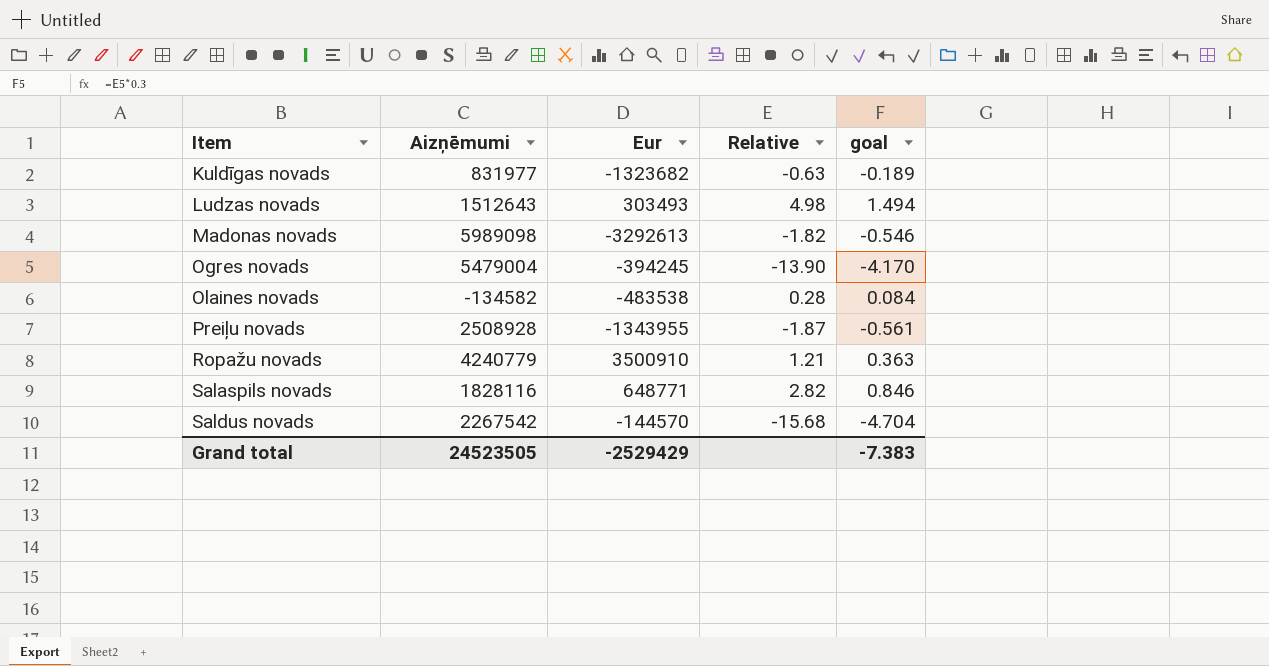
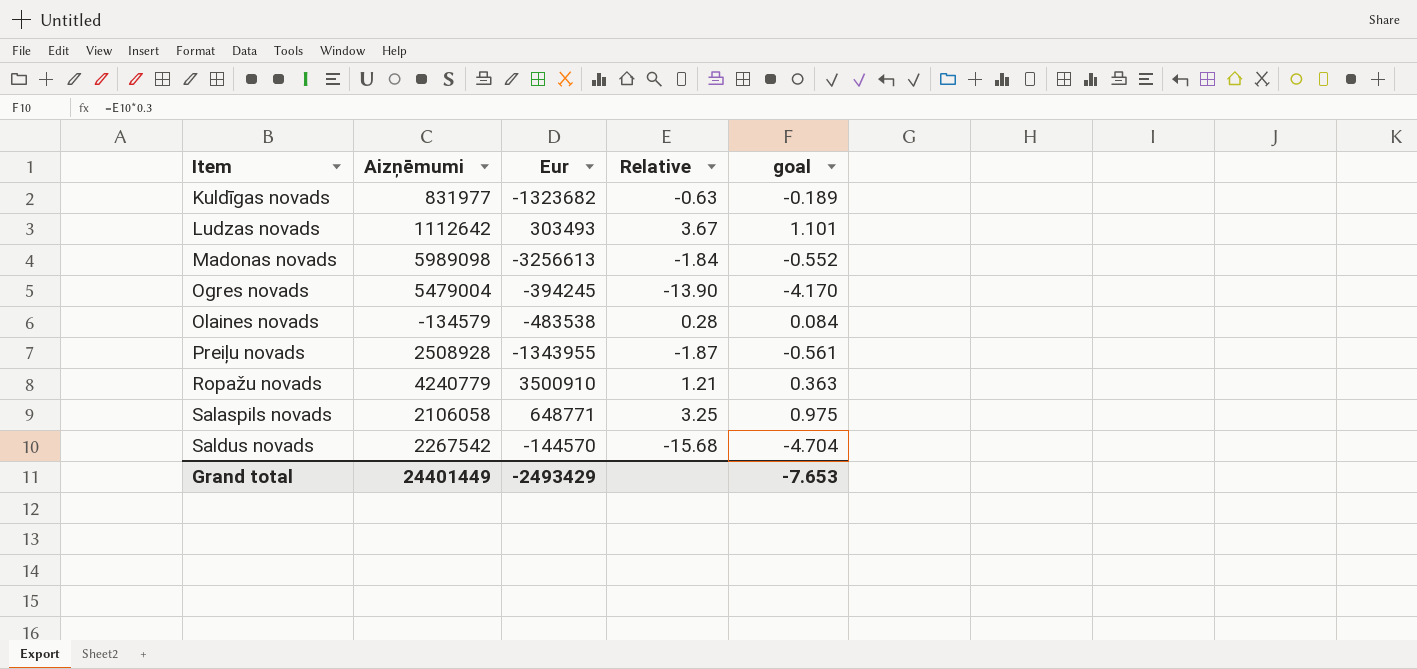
Ludzas novads | Aizņēmumi: 1512643 -> 1112642
Ludzas novads | Relative: 4.98 -> 3.67
Ludzas novads | goal: 1.494 -> 1.101
Madonas novads | Eur: -3292613 -> -3256613
Madonas novads | Relative: -1.82 -> -1.84
Madonas novads | goal: -0.546 -> -0.552
Olaines novads | Aizņēmumi: -134582 -> -134579
Salaspils novads | Aizņēmumi: 1828116 -> 2106058
Salaspils novads | Relative: 2.82 -> 3.25
Salaspils novads | goal: 0.846 -> 0.975
Grand total | Aizņēmumi: 24523505 -> 24401449
Grand total | Eur: -2529429 -> -2493429
Grand total | goal: -7.383 -> -7.653

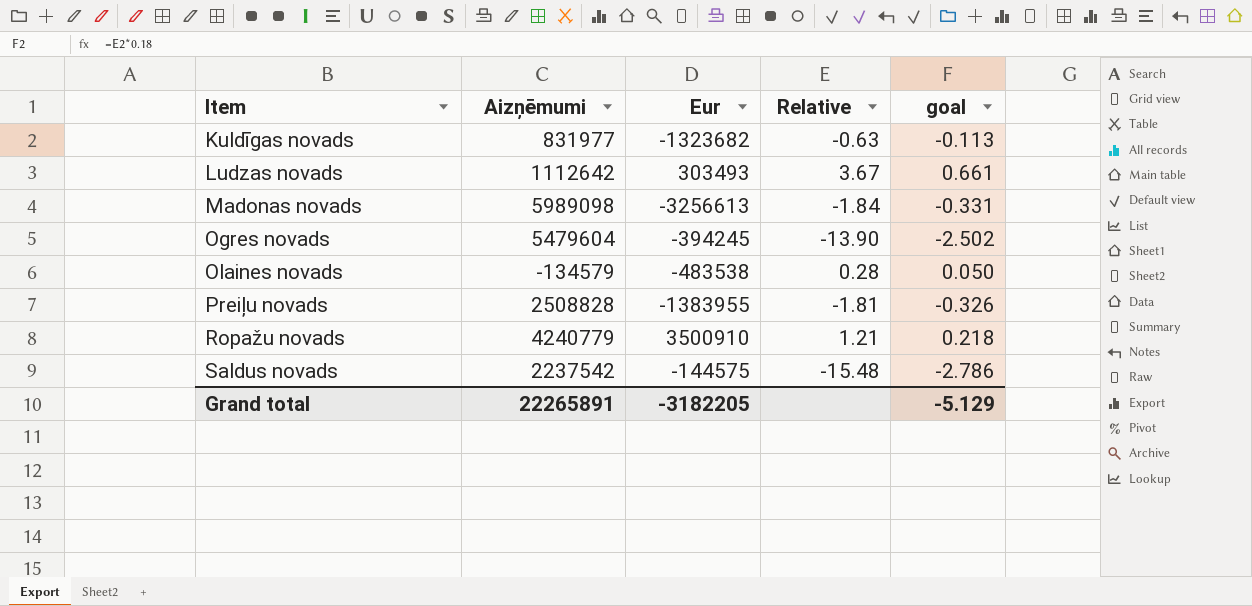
column goal | formula: [Relative] * 0.3 -> [Relative] * 0.18
row Salaspils novads: 2106058 | 648771 | 3.25 | 0.975 -> none
Ogres novads | Aizņēmumi: 5479004 -> 5479604
Preiļu novads | Aizņēmumi: 2508928 -> 2508828
Preiļu novads | Eur: -1343955 -> -1383955
Preiļu novads | Relative: -1.87 -> -1.81
Saldus novads | Aizņēmumi: 2267542 -> 2237542
Saldus novads | Eur: -144570 -> -144575
Saldus novads | Relative: -15.68 -> -15.48
Grand total | Aizņēmumi: 24401449 -> 22265891
Grand total | Eur: -2493429 -> -3182205
Grand total | goal: -7.653 -> -5.129

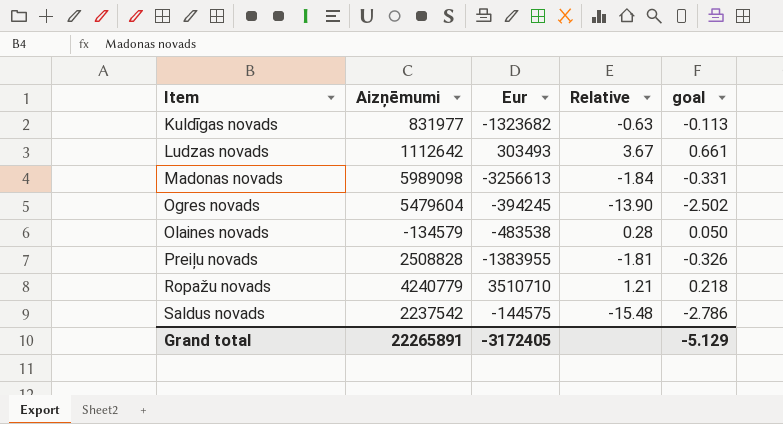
Ropažu novads | Eur: 3500910 -> 3510710
Grand total | Eur: -3182205 -> -3172405

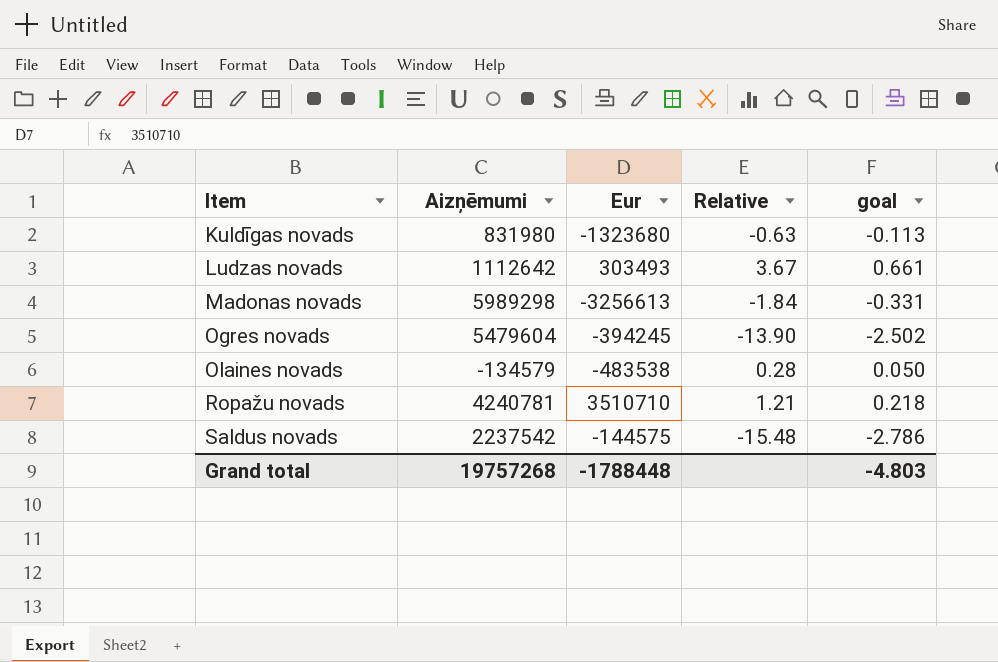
row Preiļu novads: 2508828 | -1383955 | -1.81 | -0.326 -> none
Kuldīgas novads | Aizņēmumi: 831977 -> 831980
Kuldīgas novads | Eur: -1323682 -> -1323680
Madonas novads | Aizņēmumi: 5989098 -> 5989298
Ropažu novads | Aizņēmumi: 4240779 -> 4240781
Grand total | Aizņēmumi: 22265891 -> 19757268
Grand total | Eur: -3172405 -> -1788448
Grand total | goal: -5.129 -> -4.803

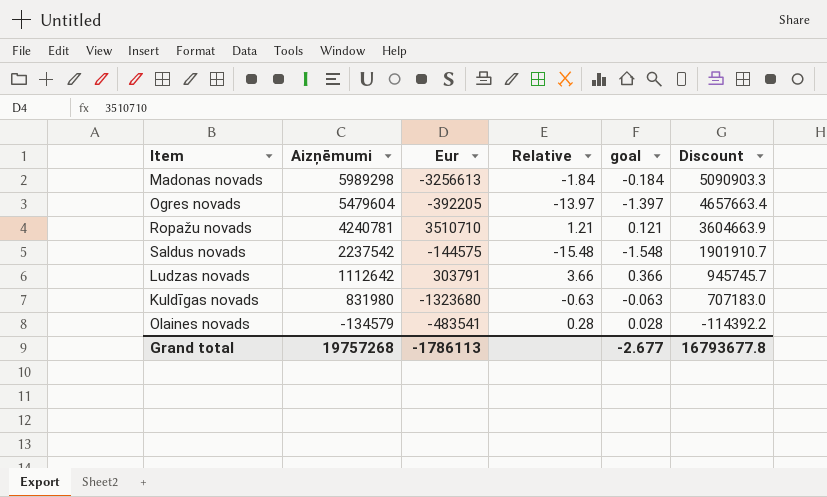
row order: Item ascending -> Aizņēmumi descending
column goal | formula: [Relative] * 0.18 -> [Relative] * 0.1
column Discount | formula: none -> [Aizņēmumi] * 0.85
Ogres novads | Eur: -394245 -> -392205
Ogres novads | Relative: -13.90 -> -13.97
Ludzas novads | Eur: 303493 -> 303791
Ludzas novads | Relative: 3.67 -> 3.66
Olaines novads | Eur: -483538 -> -483541
Grand total | Eur: -1788448 -> -1786113
Grand total | goal: -4.803 -> -2.677

